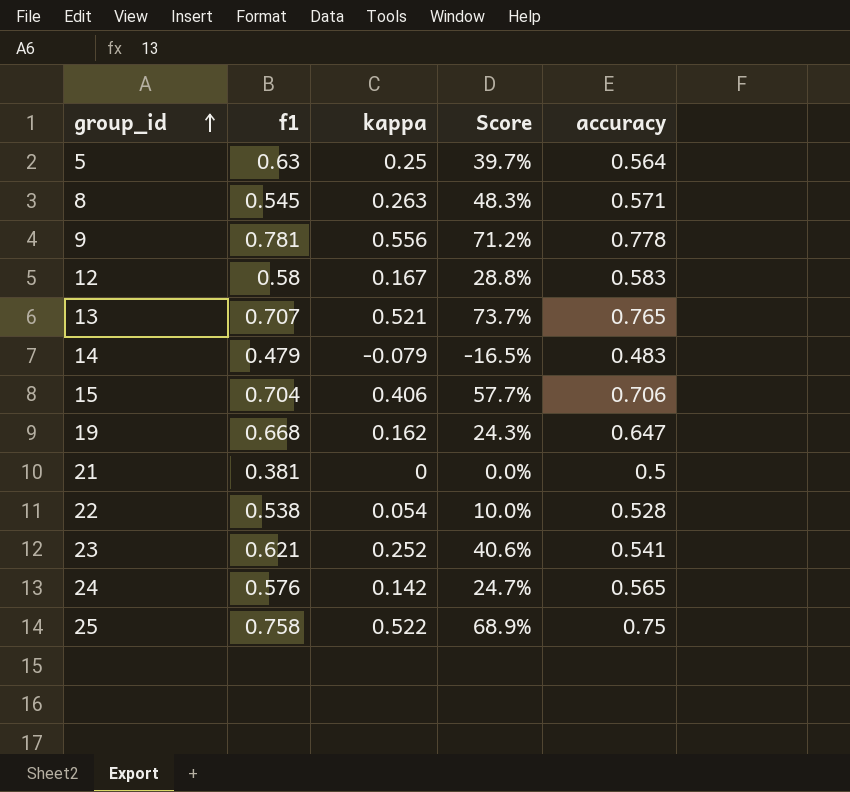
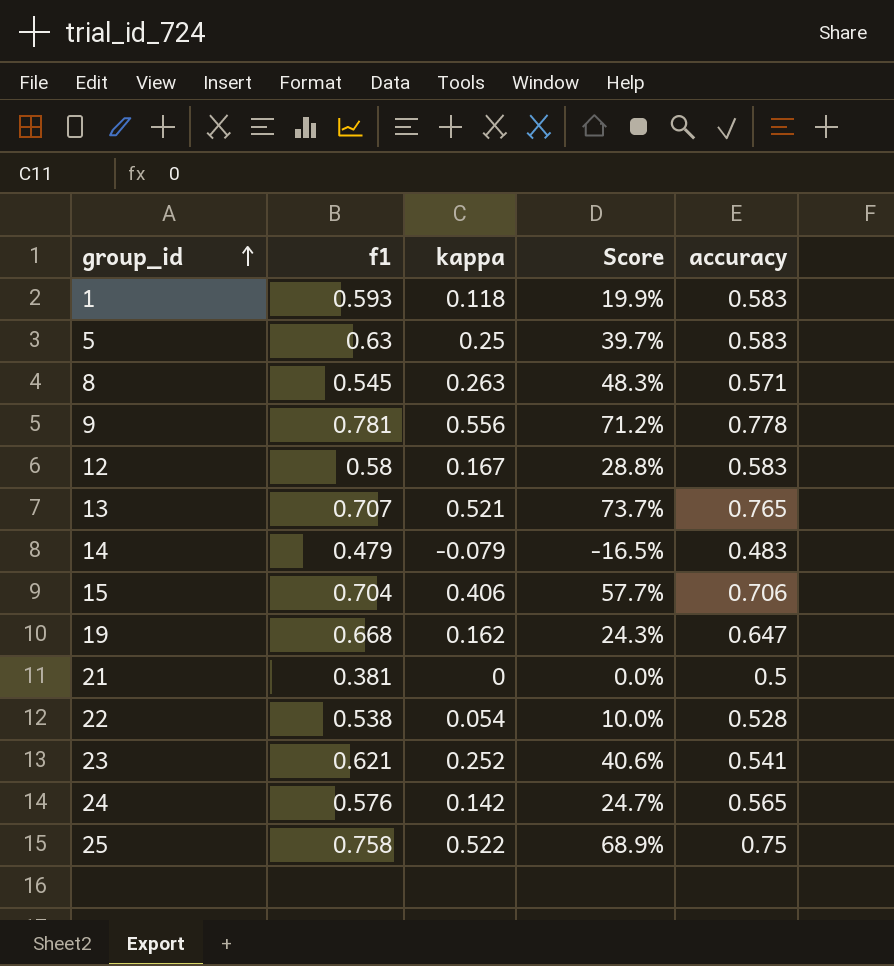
row 1: none -> 0.593 | 0.118 | 19.9% | 0.583
5 | accuracy: 0.564 -> 0.583

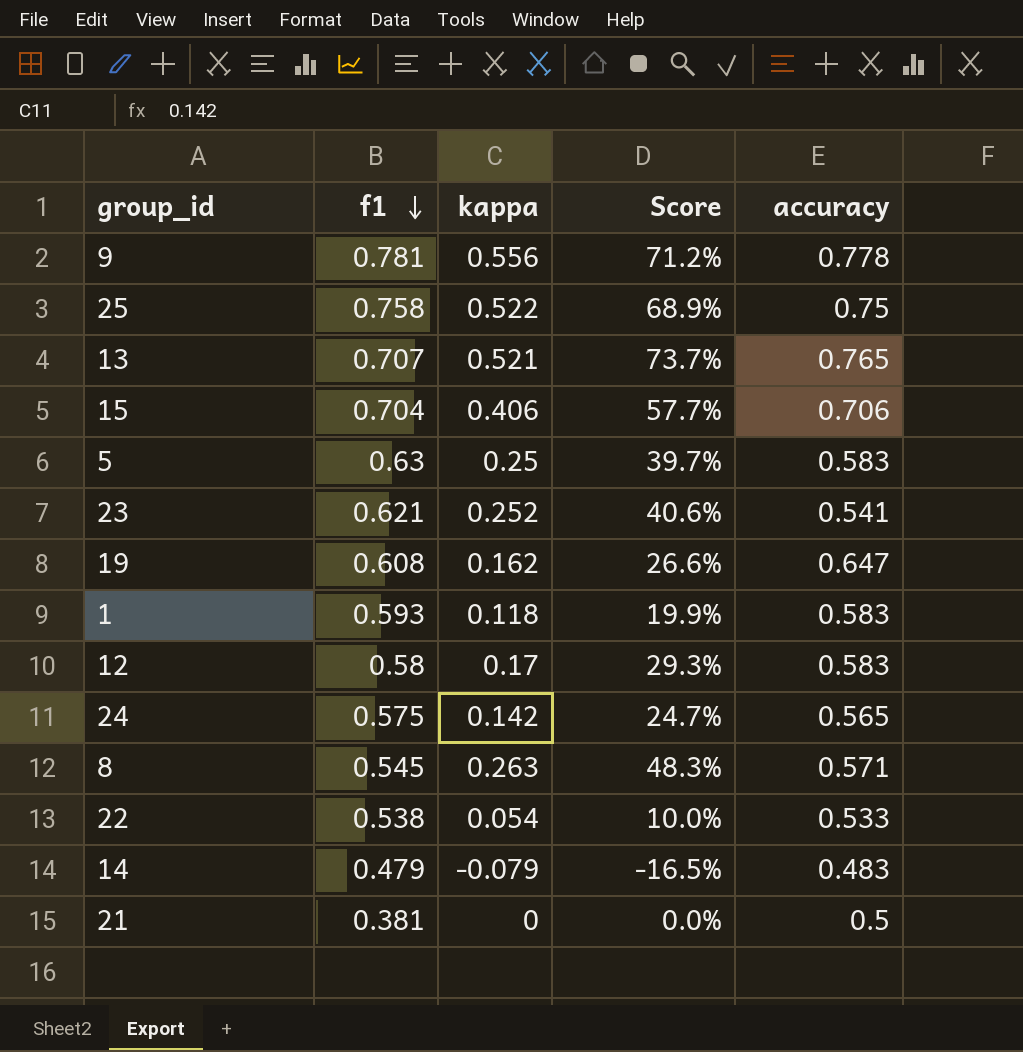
row order: group_id ascending -> f1 descending
19 | f1: 0.668 -> 0.608
19 | Score: 24.3% -> 26.6%
12 | kappa: 0.167 -> 0.17
12 | Score: 28.8% -> 29.3%
24 | f1: 0.576 -> 0.575
22 | accuracy: 0.528 -> 0.533

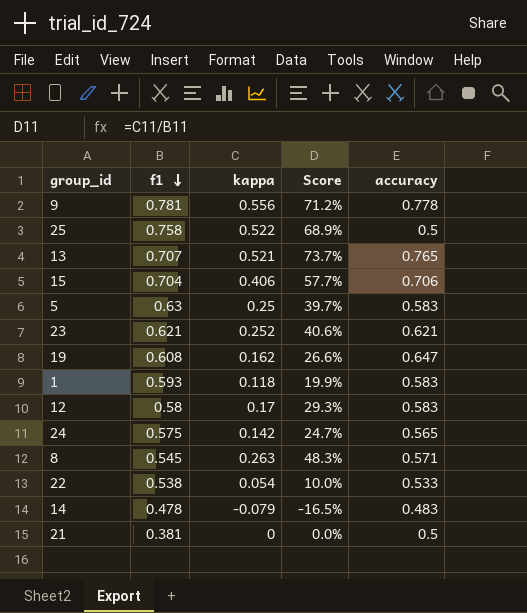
25 | accuracy: 0.75 -> 0.5
23 | accuracy: 0.541 -> 0.621
14 | f1: 0.479 -> 0.478

